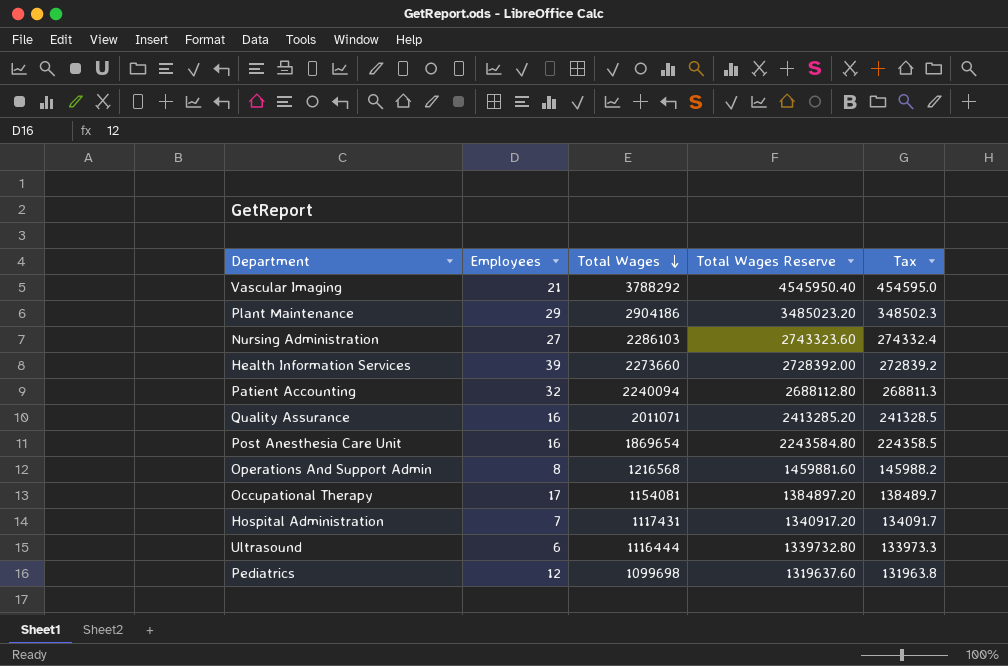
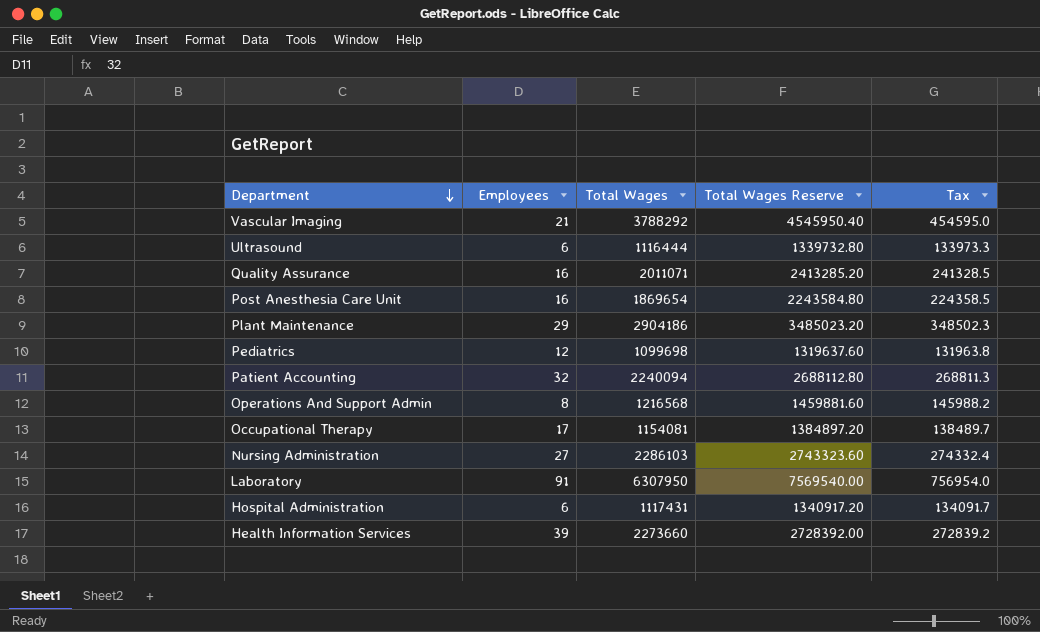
row order: Total Wages descending -> Department descending
row Laboratory: none -> 91 | 6307950 | 7569540.00 | 756954.0
Hospital Administration | Employees: 7 -> 6

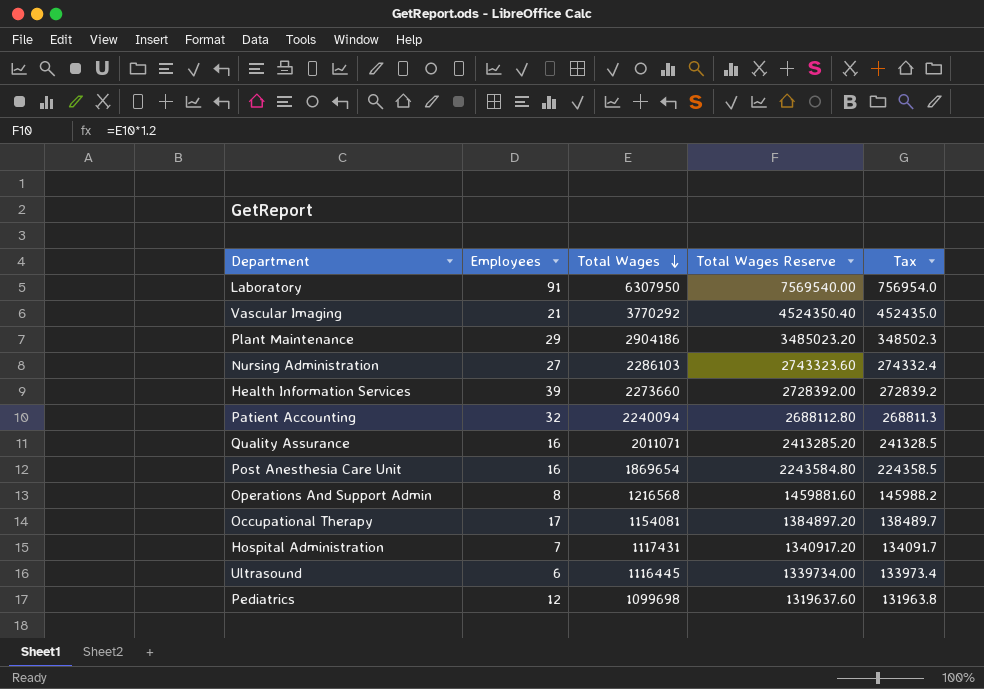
row order: Department descending -> Total Wages descending
Vascular Imaging | Total Wages: 3788292 -> 3770292
Vascular Imaging | Total Wages Reserve: 4545950.40 -> 4524350.40
Vascular Imaging | Tax: 454595.0 -> 452435.0
Hospital Administration | Employees: 6 -> 7
Ultrasound | Total Wages: 1116444 -> 1116445
Ultrasound | Total Wages Reserve: 1339732.80 -> 1339734.00
Ultrasound | Tax: 133973.3 -> 133973.4

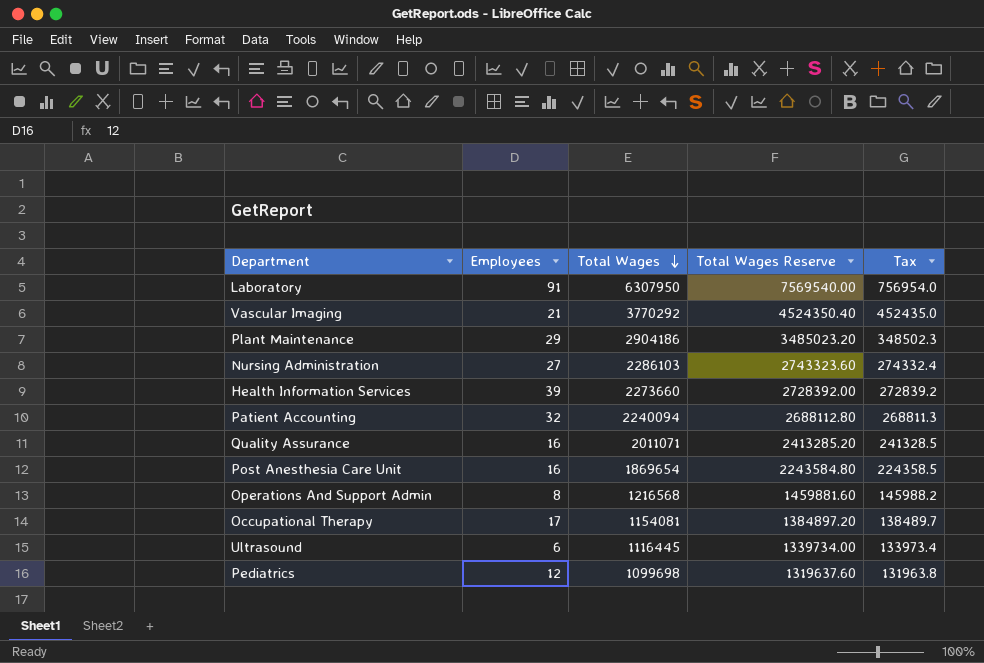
row Hospital Administration: 7 | 1117431 | 1340917.20 | 134091.7 -> none

